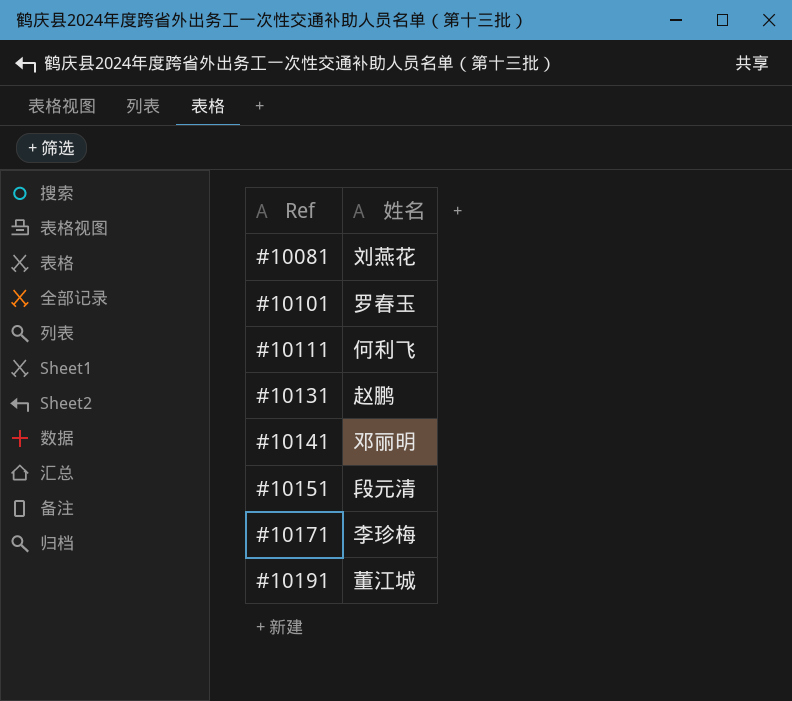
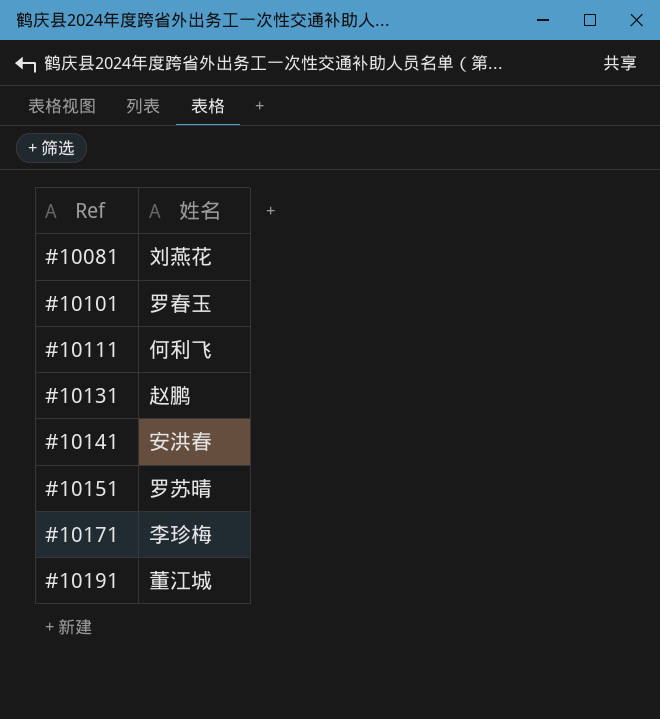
#10141 | 姓名: 邓丽明 -> 安洪春
#10151 | 姓名: 段元清 -> 罗苏晴

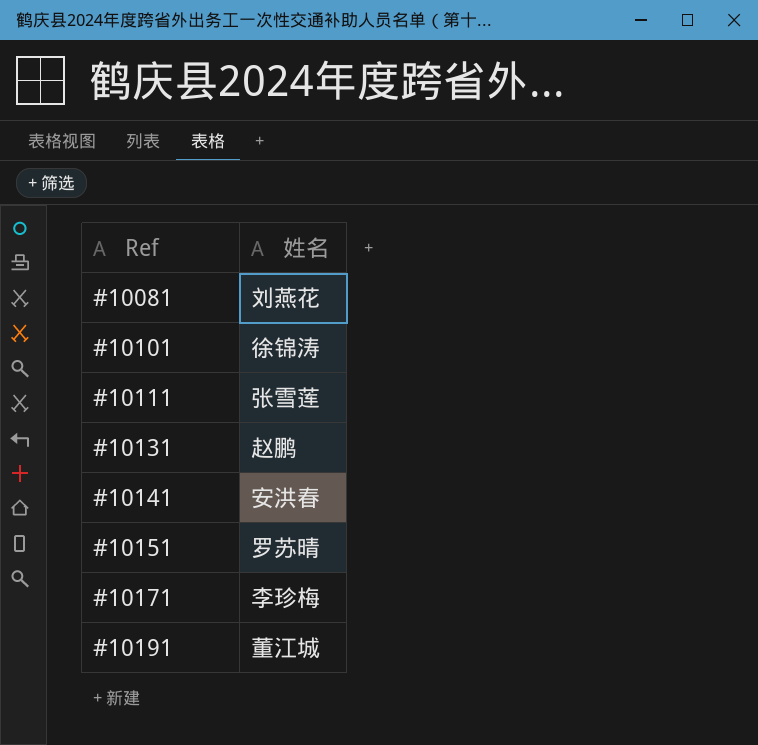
#10101 | 姓名: 罗春玉 -> 徐锦涛
#10111 | 姓名: 何利飞 -> 张雪莲

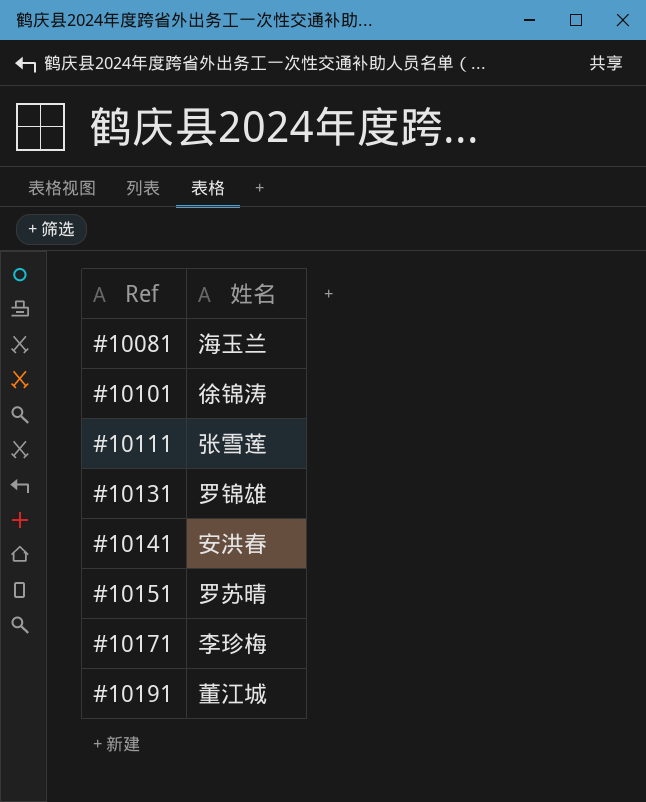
#10081 | 姓名: 刘燕花 -> 海玉兰
#10131 | 姓名: 赵鹏 -> 罗锦雄

